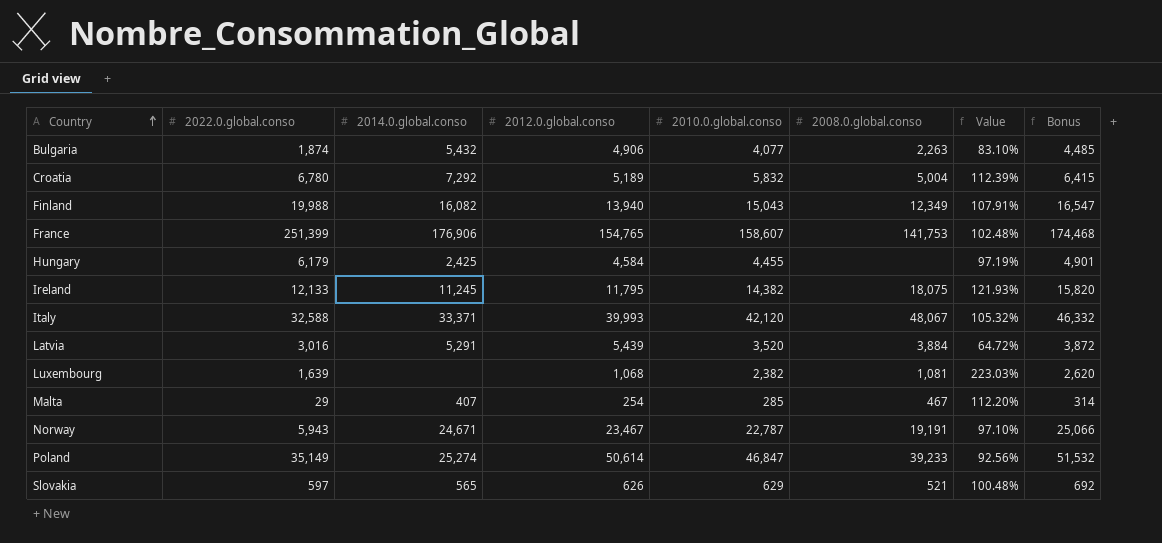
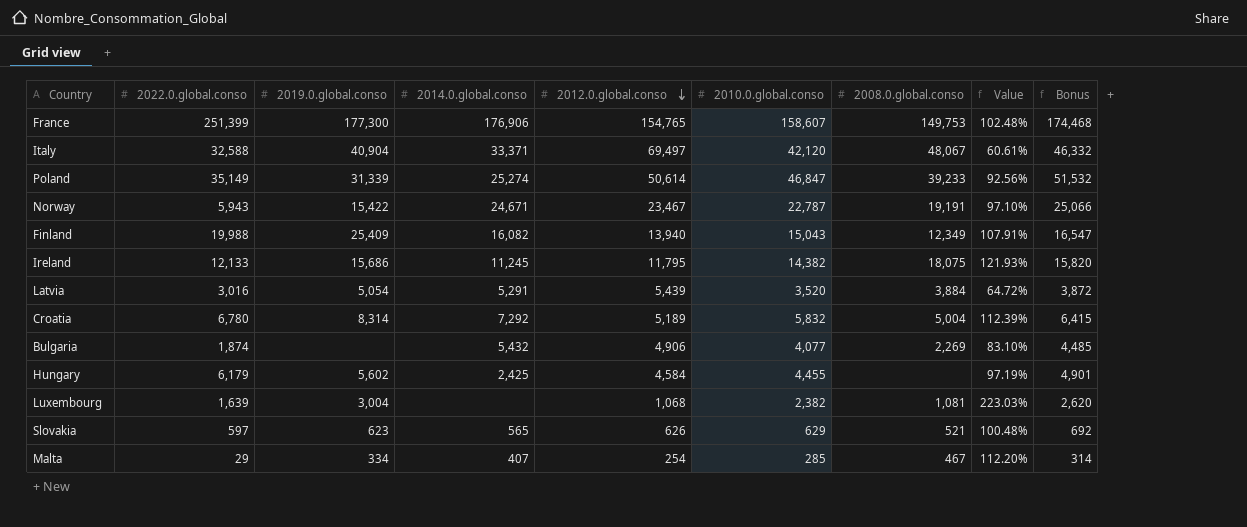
row order: Country ascending -> 2012.0.global.conso descending
column 2019.0.global.conso | position: none -> 3
France | 2008.0.global.conso: 141,753 -> 149,753
Italy | 2012.0.global.conso: 39,993 -> 69,497
Italy | Value: 105.32% -> 60.61%
Bulgaria | 2008.0.global.conso: 2,263 -> 2,269

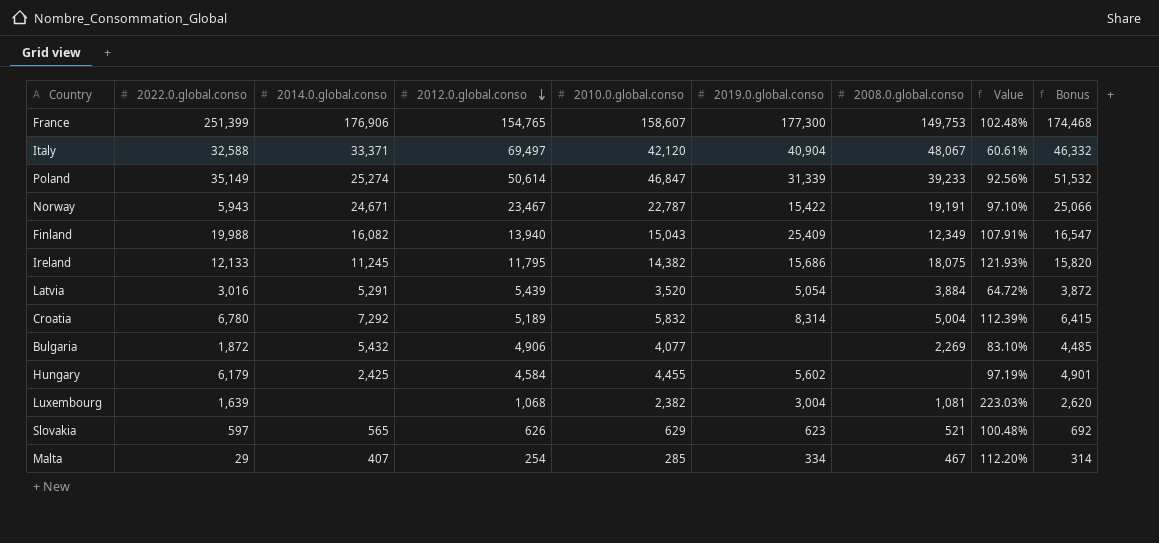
column 2019.0.global.conso | position: 3 -> 6
Bulgaria | 2022.0.global.conso: 1,874 -> 1,872

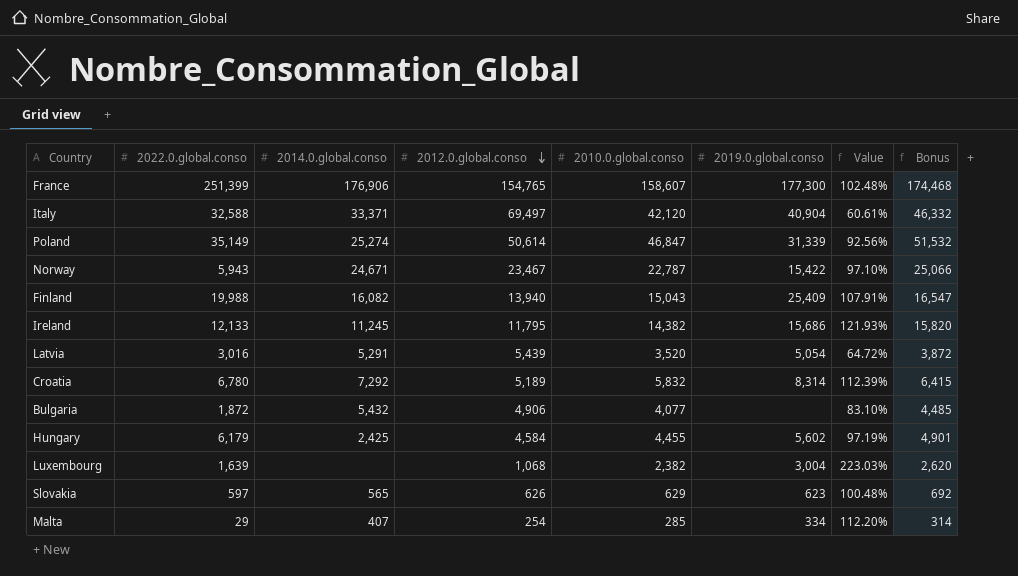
column 2008.0.global.conso | position: 7 -> none

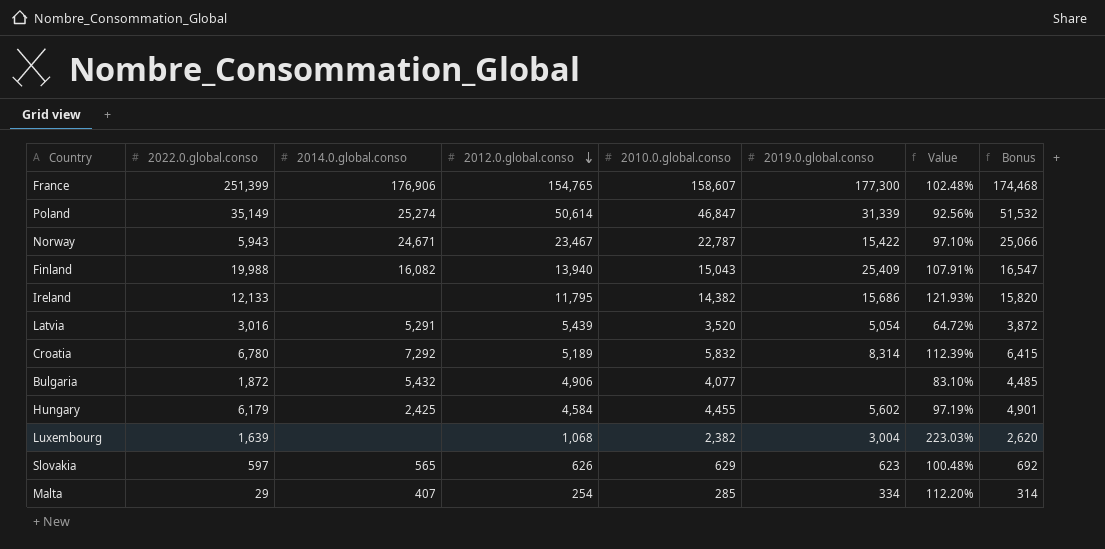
row Italy: 32,588 | 33,371 | 69,497 | 42,120 | 40,904 | 60.61% | 46,332 -> none
Ireland | 2014.0.global.conso: 11,245 -> none

